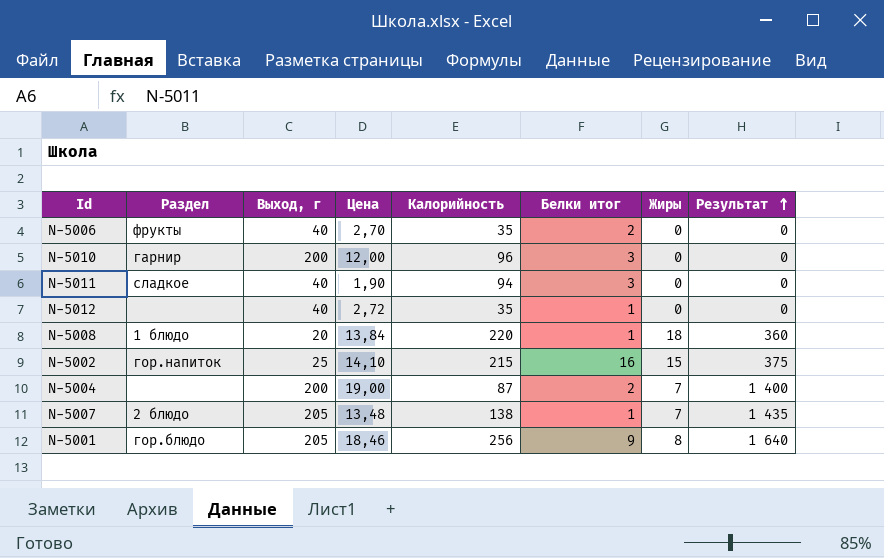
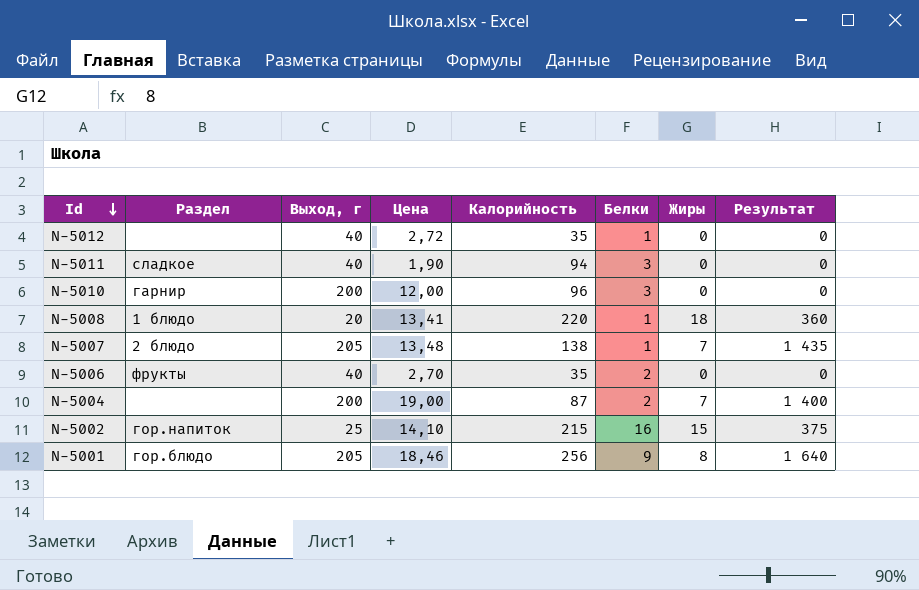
row order: Результат ascending -> Id descending
column name: Белки итог -> Белки
N-5008 | Цена: 13,84 -> 13,41

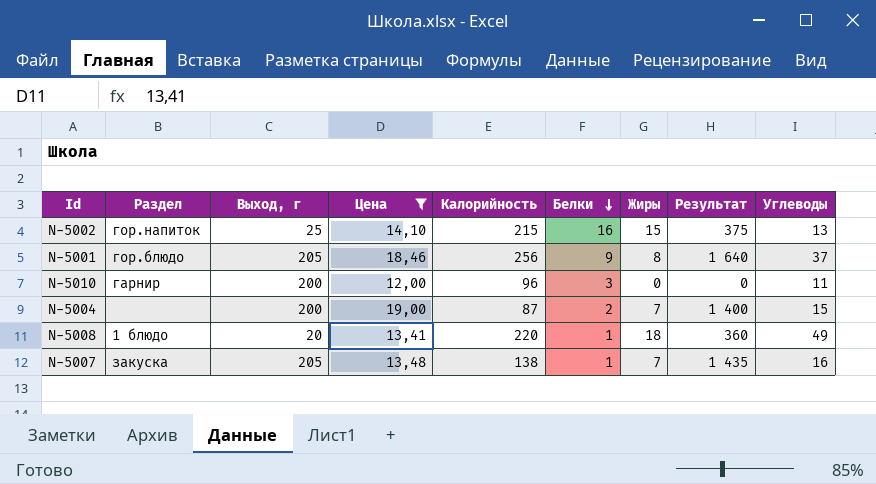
filter: none -> Цена >= 12,00
row order: Id descending -> Белки descending
column Углеводы | position: none -> 9
N-5007 | Раздел: 2 блюдо -> закуска

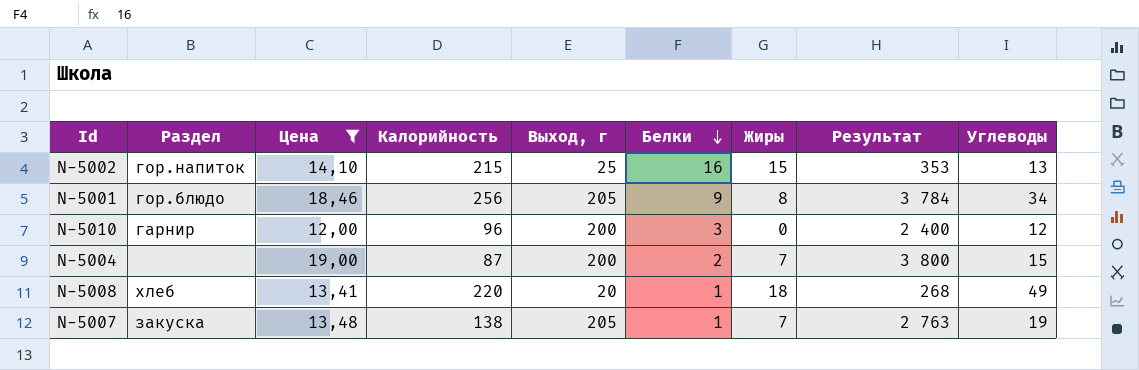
column Выход, г | position: 3 -> 5
column Результат | formula: [Выход, г] * [Жиры] -> [Цена] * [Выход, г]
N-5001 | Углеводы: 37 -> 34
N-5010 | Углеводы: 11 -> 12
N-5008 | Раздел: 1 блюдо -> хлеб
N-5007 | Углеводы: 16 -> 19

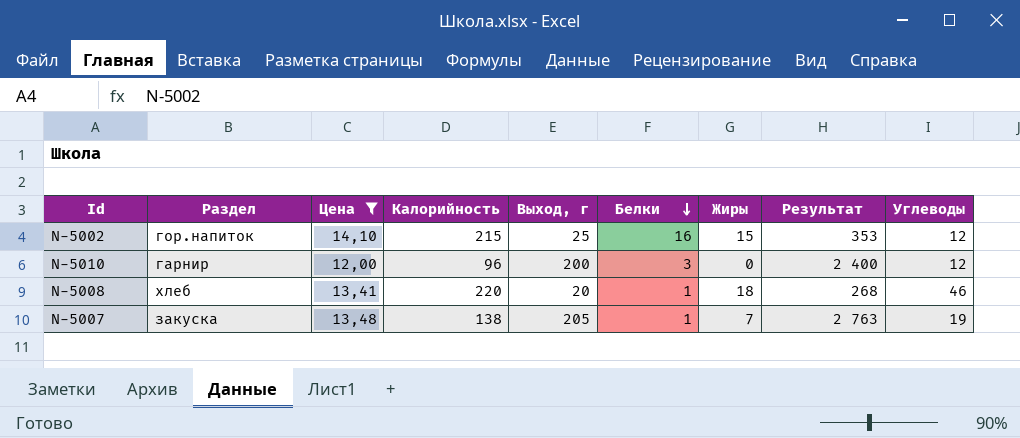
row N-5001: гор.блюдо | 18,46 | 256 | 205 | 9 | 8 | 3 784 | 34 -> none
row N-5004: none | 19,00 | 87 | 200 | 2 | 7 | 3 800 | 15 -> none
N-5002 | Углеводы: 13 -> 12
N-5008 | Углеводы: 49 -> 46

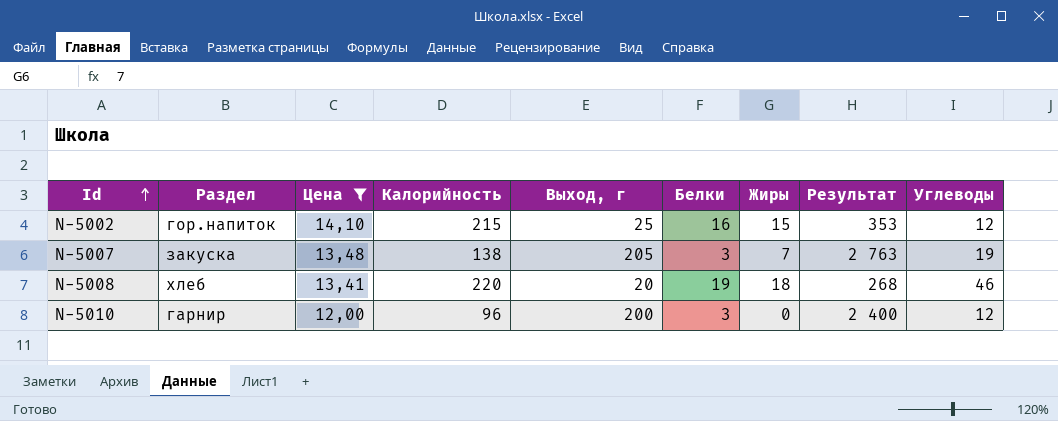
row order: Белки descending -> Id ascending
N-5007 | Белки: 1 -> 3
N-5008 | Белки: 1 -> 19

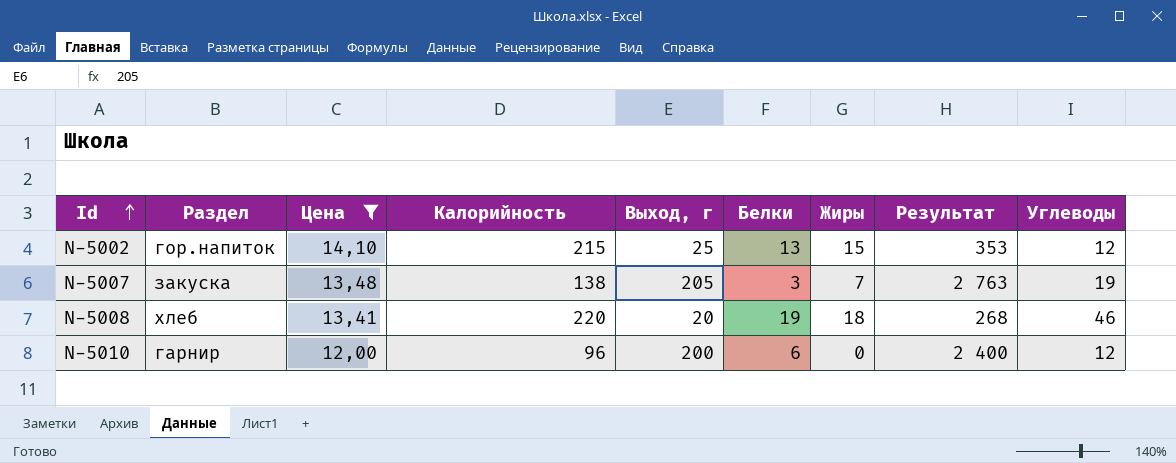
N-5002 | Белки: 16 -> 13
N-5010 | Белки: 3 -> 6

